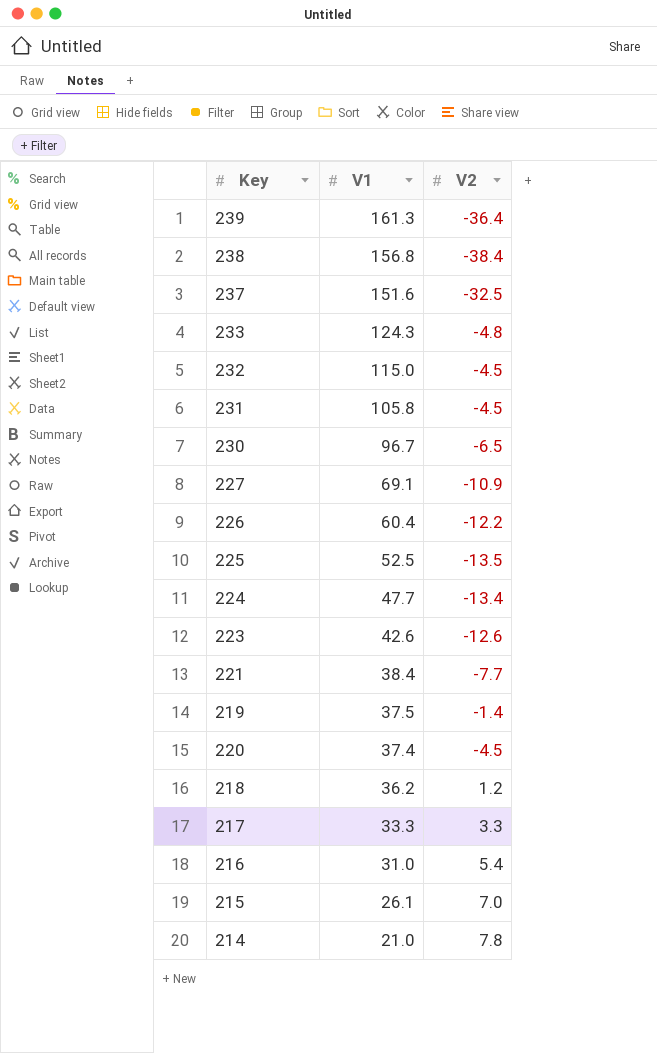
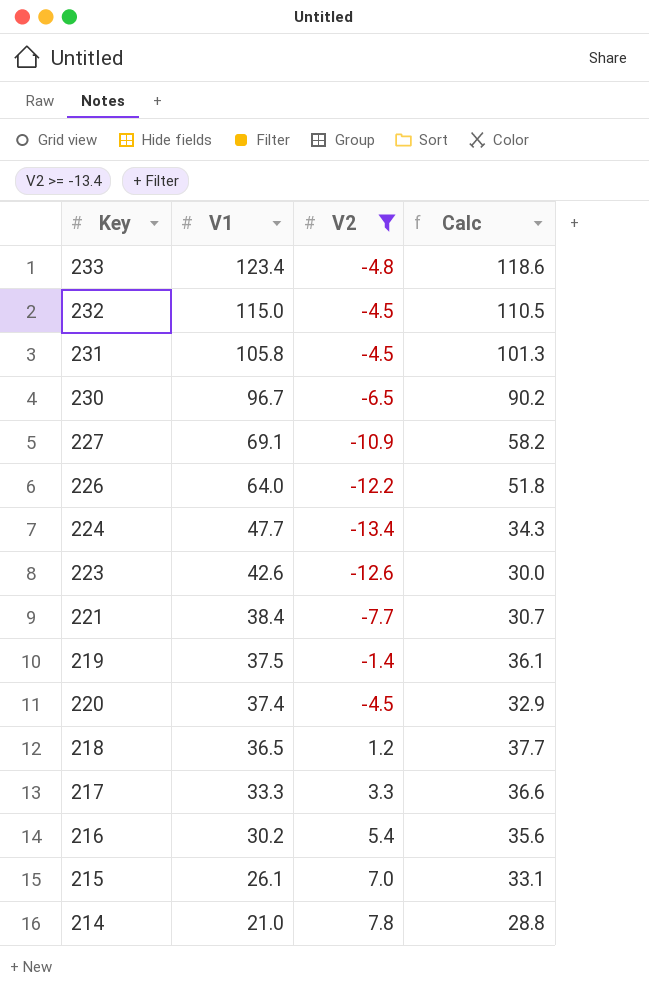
filter: none -> V2 >= -13.4
column Calc | formula: none -> [V1] + [V2]
233 | V1: 124.3 -> 123.4
226 | V1: 60.4 -> 64.0
218 | V1: 36.2 -> 36.5
216 | V1: 31.0 -> 30.2

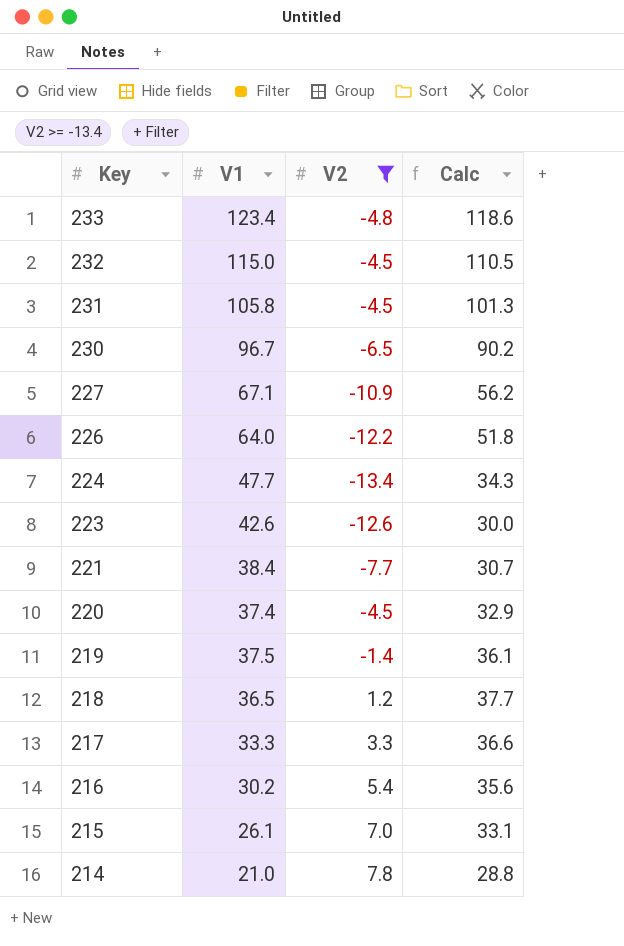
row order: V1 descending -> Key descending
227 | V1: 69.1 -> 67.1
227 | Calc: 58.2 -> 56.2

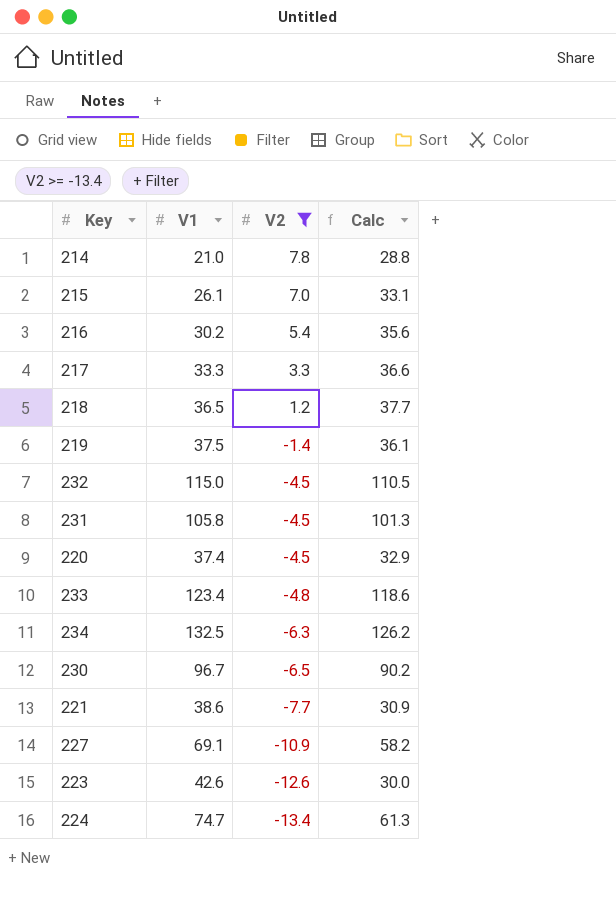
row order: Key descending -> V2 descending
row 226: 64.0 | -12.2 | 51.8 -> none
row 234: none -> 132.5 | -6.3 | 126.2
221 | V1: 38.4 -> 38.6
221 | Calc: 30.7 -> 30.9
227 | V1: 67.1 -> 69.1
227 | Calc: 56.2 -> 58.2
224 | V1: 47.7 -> 74.7
224 | Calc: 34.3 -> 61.3

